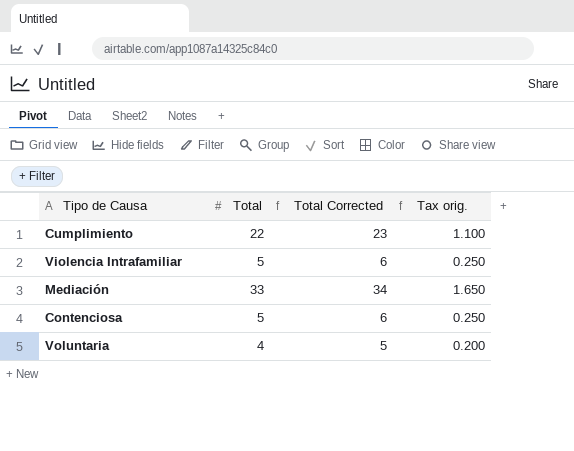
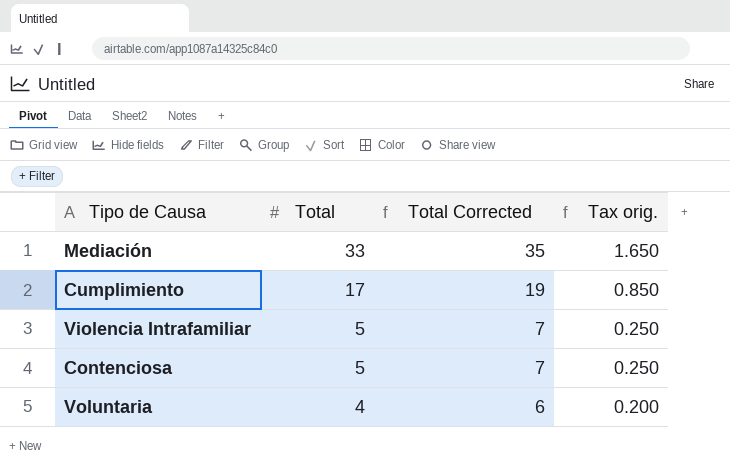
row order: none -> Total descending
column Total Corrected | formula: [Total] + 1 -> [Total] + 2
Cumplimiento | Total: 22 -> 17
Cumplimiento | Tax orig.: 1.100 -> 0.850

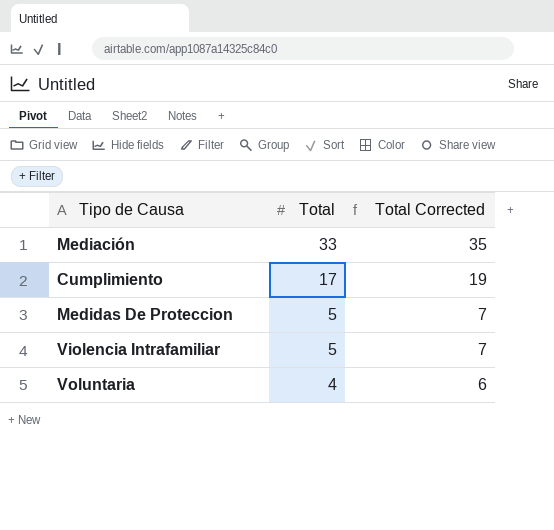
column Tax orig. | formula: [Total] * 0.05 -> none
row Contenciosa: 5 | 7 | 0.250 -> none
row Medidas De Proteccion: none -> 5 | 7

